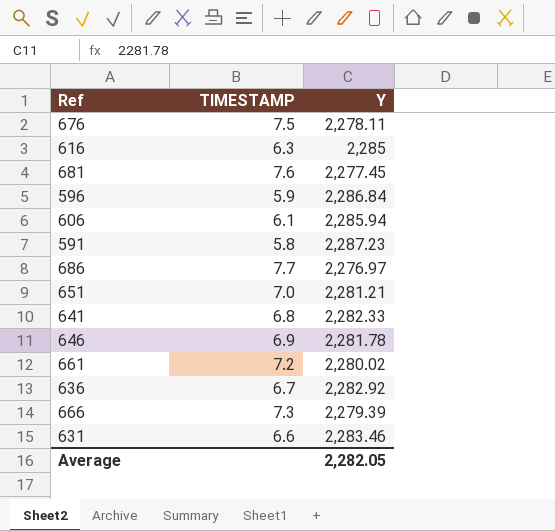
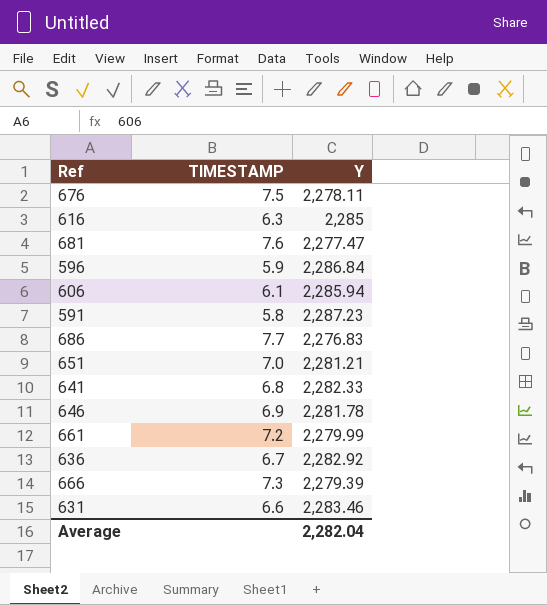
681 | Y: 2,277.45 -> 2,277.47
686 | Y: 2,276.97 -> 2,276.83
661 | Y: 2,280.02 -> 2,279.99
Average | Y: 2,282.05 -> 2,282.04

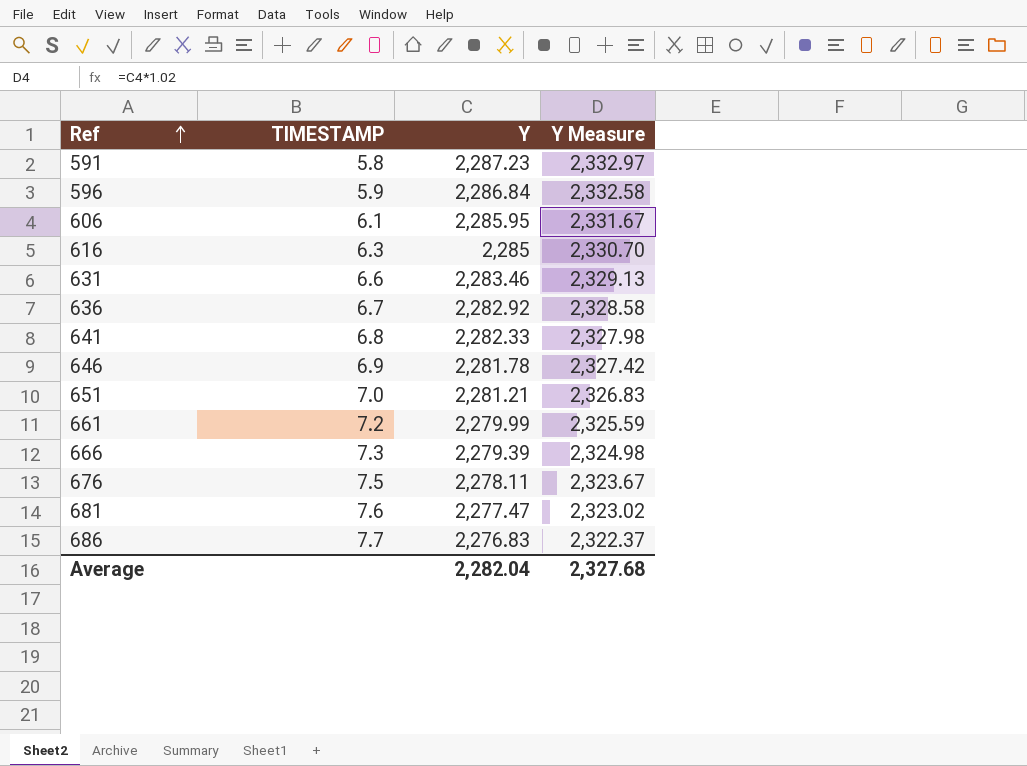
row order: none -> Ref ascending
column Y Measure | formula: none -> [Y] * 1.02
606 | Y: 2,285.94 -> 2,285.95

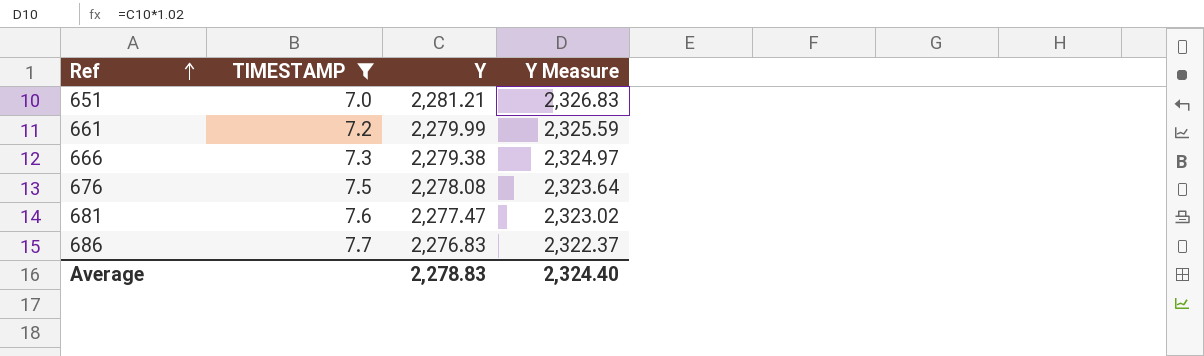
filter: none -> TIMESTAMP >= 7.0
666 | Y: 2,279.39 -> 2,279.38
666 | Y Measure: 2,324.98 -> 2,324.97
676 | Y: 2,278.11 -> 2,278.08
676 | Y Measure: 2,323.67 -> 2,323.64
Average | Y: 2,282.04 -> 2,278.83
Average | Y Measure: 2,327.68 -> 2,324.40

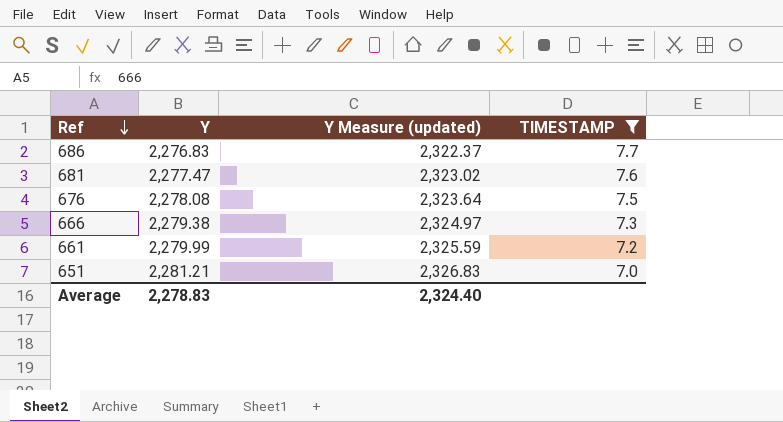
row order: Ref ascending -> Ref descending
column name: Y Measure -> Y Measure (updated)
column TIMESTAMP | position: 2 -> 4

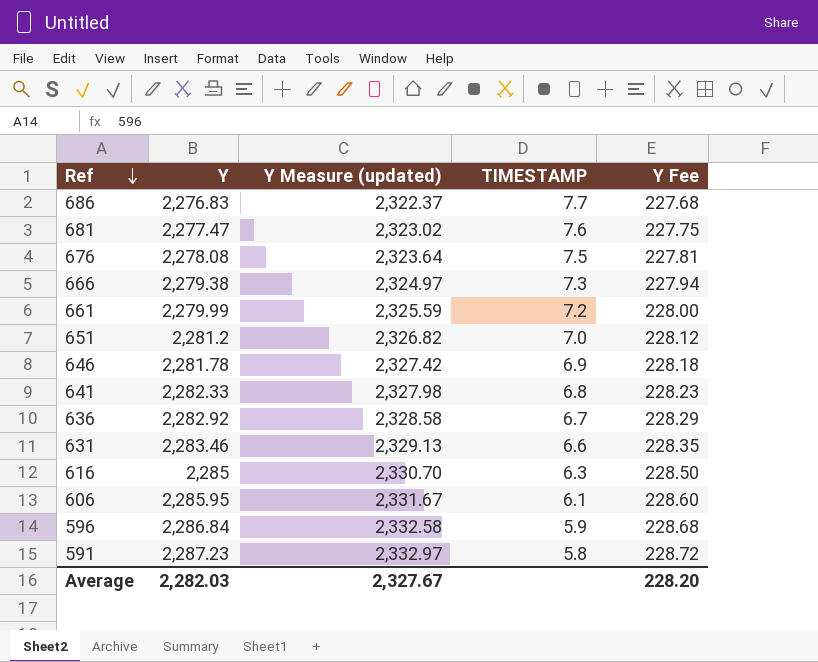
filter: TIMESTAMP >= 7.0 -> none
column Y Fee | formula: none -> [Y] * 0.1
651 | Y: 2,281.21 -> 2,281.2
651 | Y Measure (updated): 2,326.83 -> 2,326.82
Average | Y: 2,278.83 -> 2,282.03
Average | Y Measure (updated): 2,324.40 -> 2,327.67

